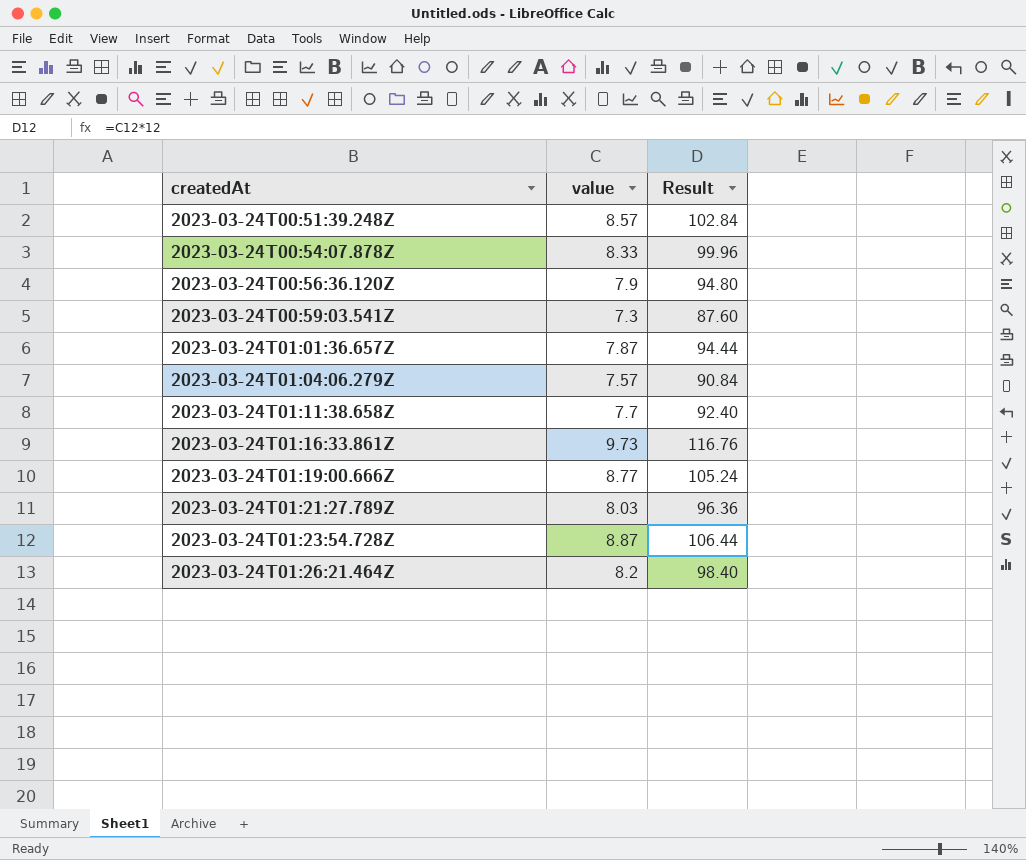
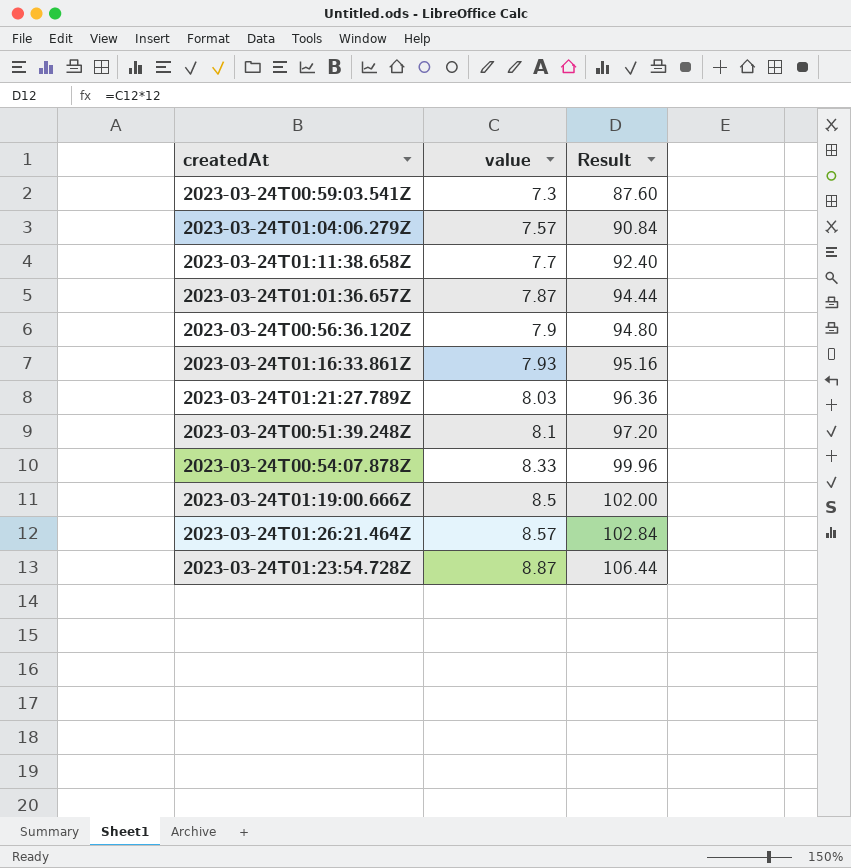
row order: createdAt ascending -> value ascending
2023-03-24T01:16:33.861Z | value: 9.73 -> 7.93
2023-03-24T01:16:33.861Z | Result: 116.76 -> 95.16
2023-03-24T00:51:39.248Z | value: 8.57 -> 8.1
2023-03-24T00:51:39.248Z | Result: 102.84 -> 97.20
2023-03-24T01:19:00.666Z | value: 8.77 -> 8.5
2023-03-24T01:19:00.666Z | Result: 105.24 -> 102.00
2023-03-24T01:26:21.464Z | value: 8.2 -> 8.57
2023-03-24T01:26:21.464Z | Result: 98.40 -> 102.84

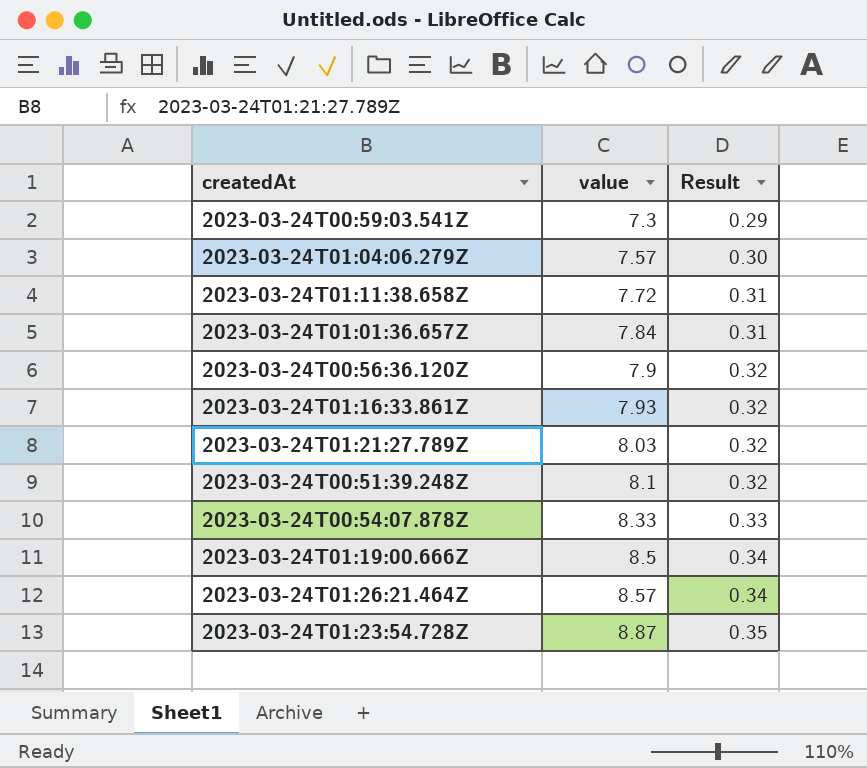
column Result | formula: [value] * 12 -> [value] * 0.04
2023-03-24T01:11:38.658Z | value: 7.7 -> 7.72
2023-03-24T01:01:36.657Z | value: 7.87 -> 7.84

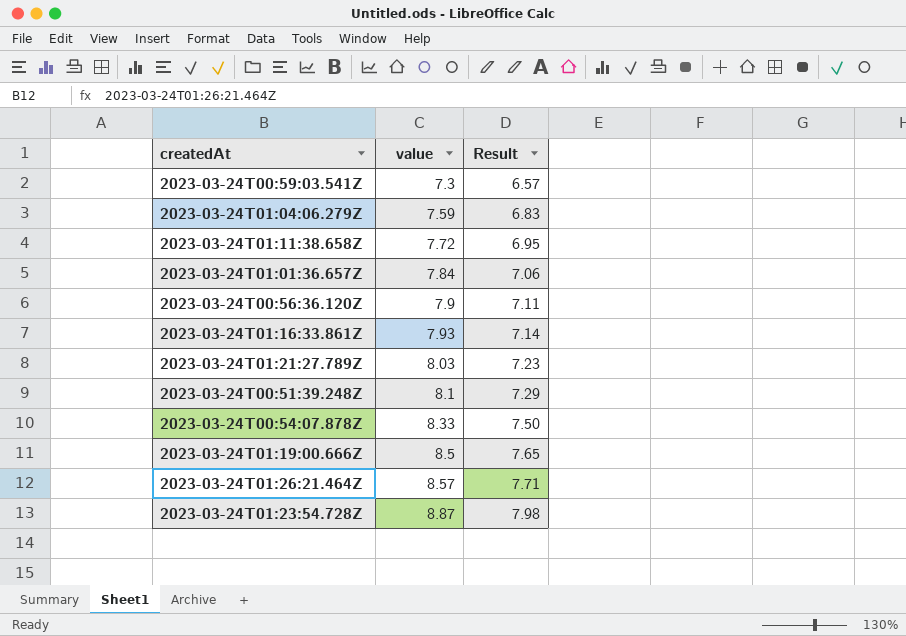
column Result | formula: [value] * 0.04 -> [value] * 0.9
2023-03-24T01:04:06.279Z | value: 7.57 -> 7.59

